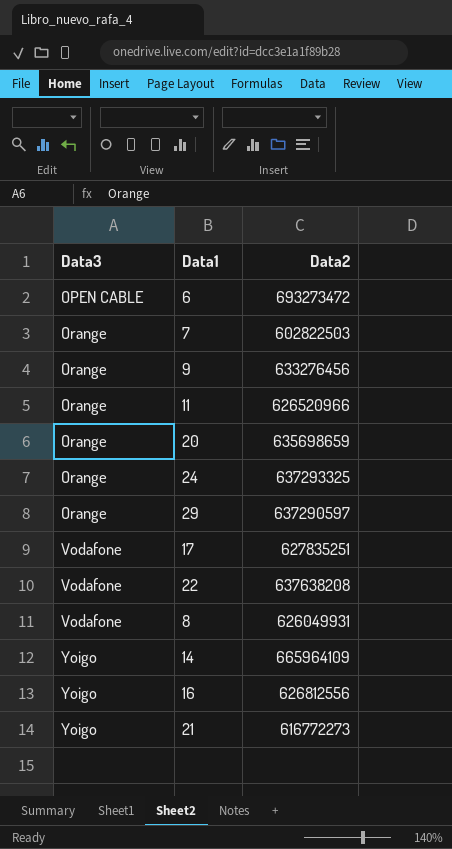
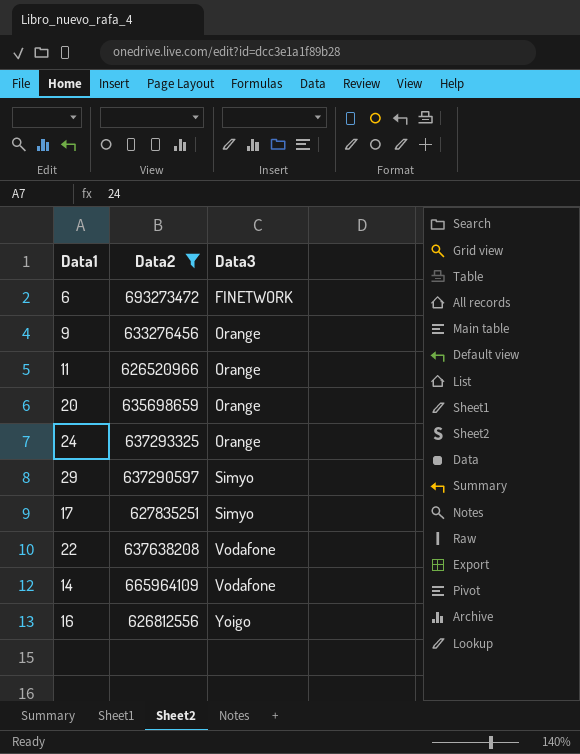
filter: none -> Data2 >= 626520966
column Data3 | position: 1 -> 3
6 | Data3: OPEN CABLE -> FINETWORK
29 | Data3: Orange -> Simyo
17 | Data3: Vodafone -> Simyo
14 | Data3: Yoigo -> Vodafone

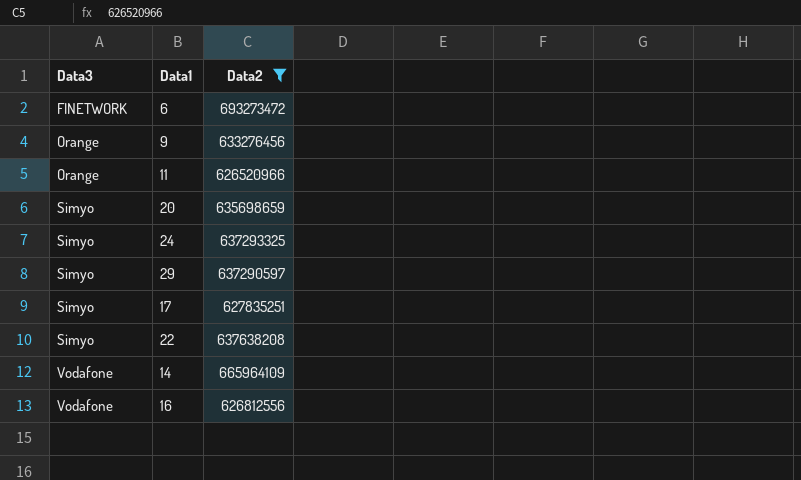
column Data3 | position: 3 -> 1
20 | Data3: Orange -> Simyo
24 | Data3: Orange -> Simyo
22 | Data3: Vodafone -> Simyo
16 | Data3: Yoigo -> Vodafone

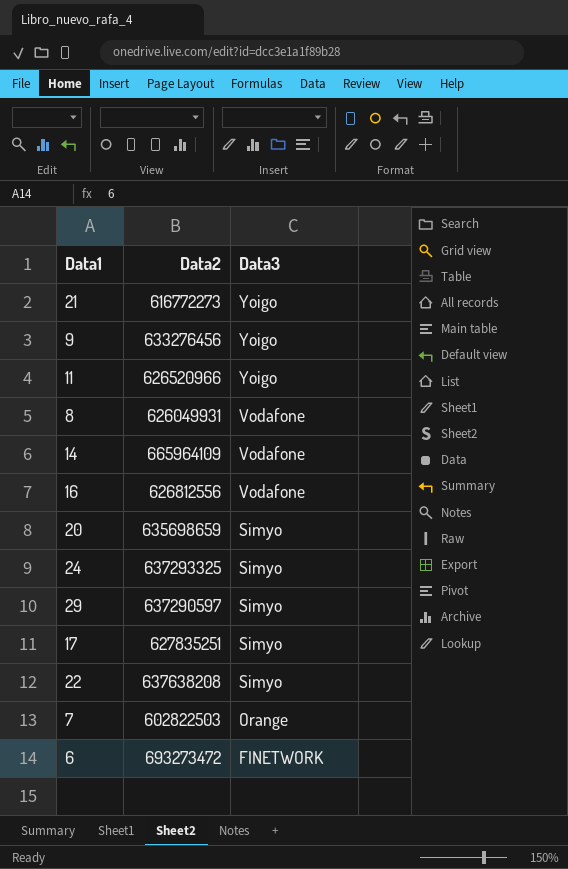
filter: Data2 >= 626520966 -> none
row order: Data3 ascending -> Data3 descending
column Data3 | position: 1 -> 3
9 | Data3: Orange -> Yoigo
11 | Data3: Orange -> Yoigo

